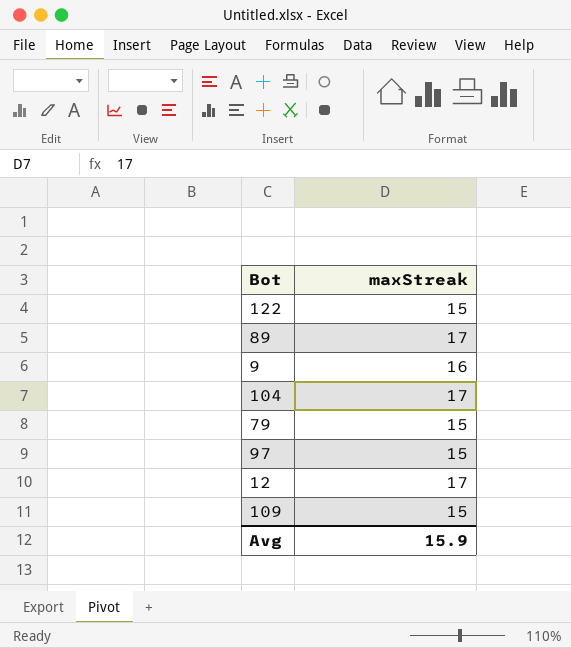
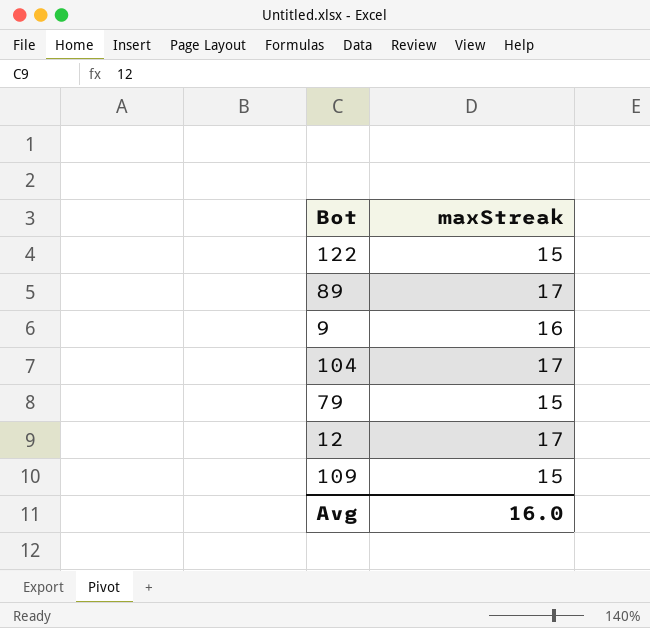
row 97: 15 -> none
Avg | maxStreak: 15.9 -> 16.0

